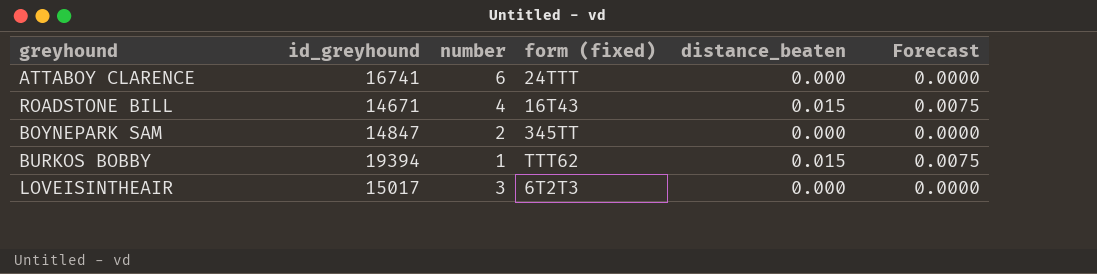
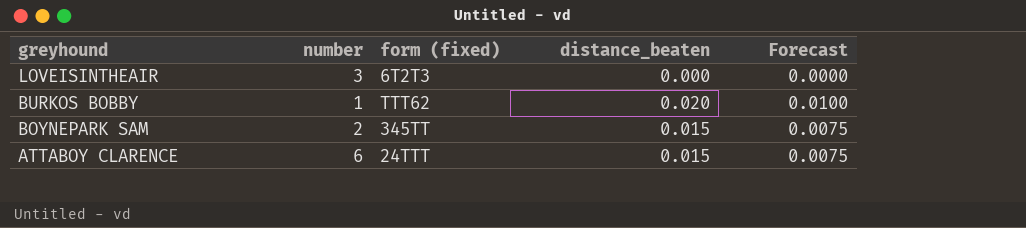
row order: none -> greyhound descending
column id_greyhound | position: 2 -> none
row ROADSTONE BILL: 14671 | 4 | 16T43 | 0.015 | 0.0075 -> none
BURKOS BOBBY | distance_beaten: 0.015 -> 0.020
BURKOS BOBBY | Forecast: 0.0075 -> 0.0100
BOYNEPARK SAM | distance_beaten: 0.000 -> 0.015
BOYNEPARK SAM | Forecast: 0.0000 -> 0.0075
ATTABOY CLARENCE | distance_beaten: 0.000 -> 0.015
ATTABOY CLARENCE | Forecast: 0.0000 -> 0.0075

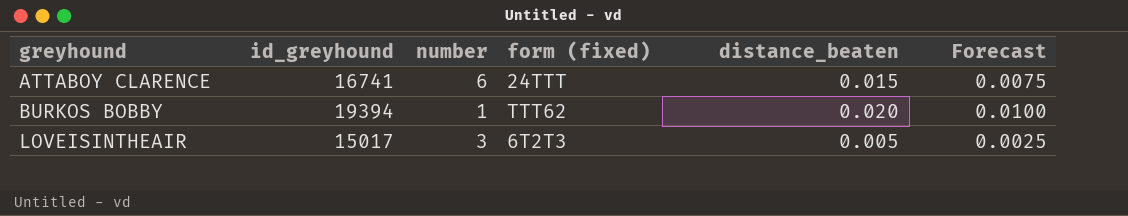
row order: greyhound descending -> greyhound ascending
column id_greyhound | position: none -> 2
row BOYNEPARK SAM: 2 | 345TT | 0.015 | 0.0075 -> none
LOVEISINTHEAIR | distance_beaten: 0.000 -> 0.005
LOVEISINTHEAIR | Forecast: 0.0000 -> 0.0025

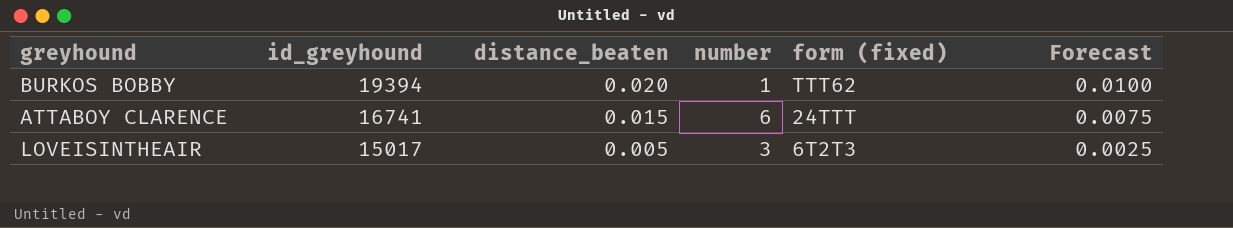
row order: greyhound ascending -> id_greyhound descending
column distance_beaten | position: 5 -> 3

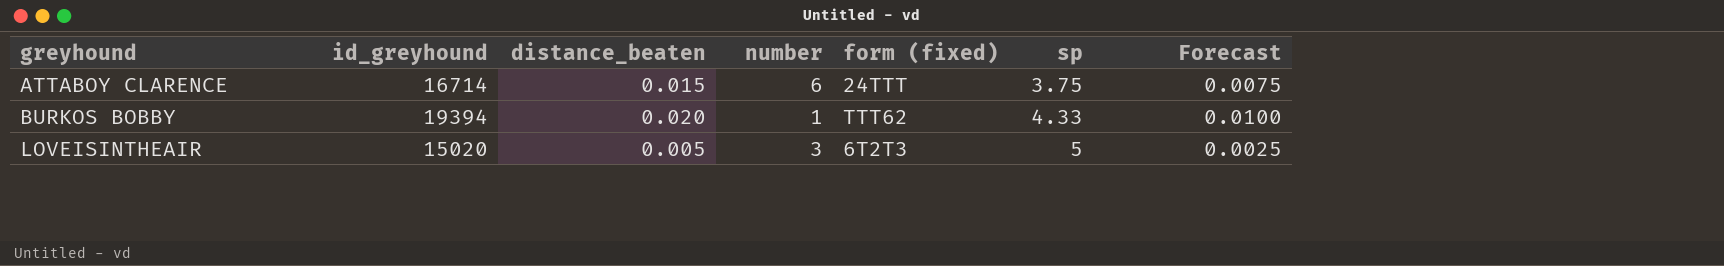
row order: id_greyhound descending -> greyhound ascending
column sp | position: none -> 6
ATTABOY CLARENCE | id_greyhound: 16741 -> 16714
LOVEISINTHEAIR | id_greyhound: 15017 -> 15020

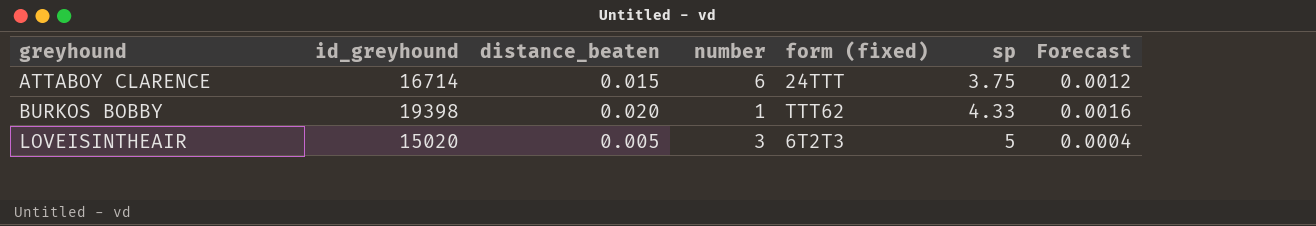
column Forecast | formula: [distance_beaten] * 0.5 -> [distance_beaten] * 0.08
BURKOS BOBBY | id_greyhound: 19394 -> 19398

